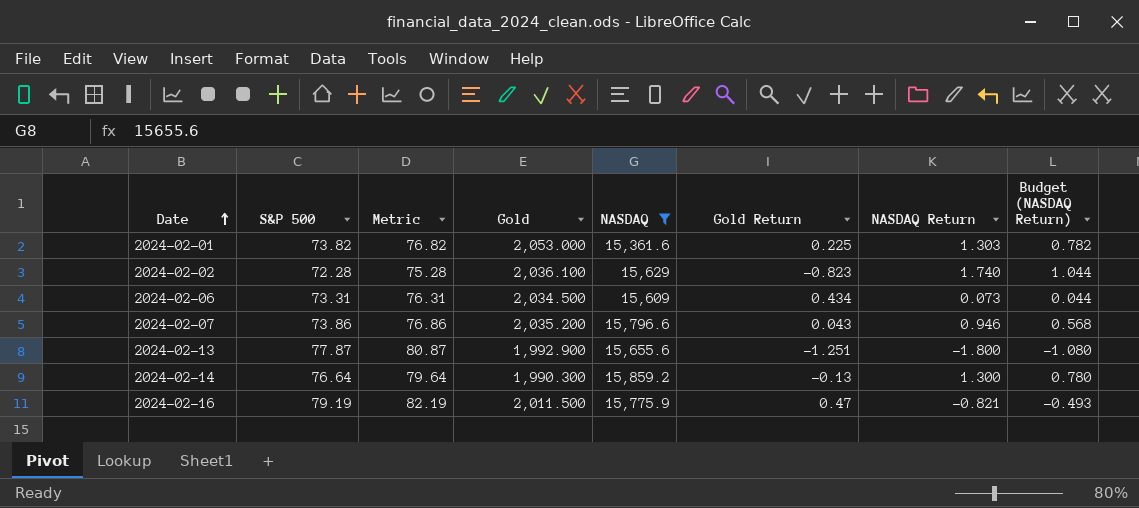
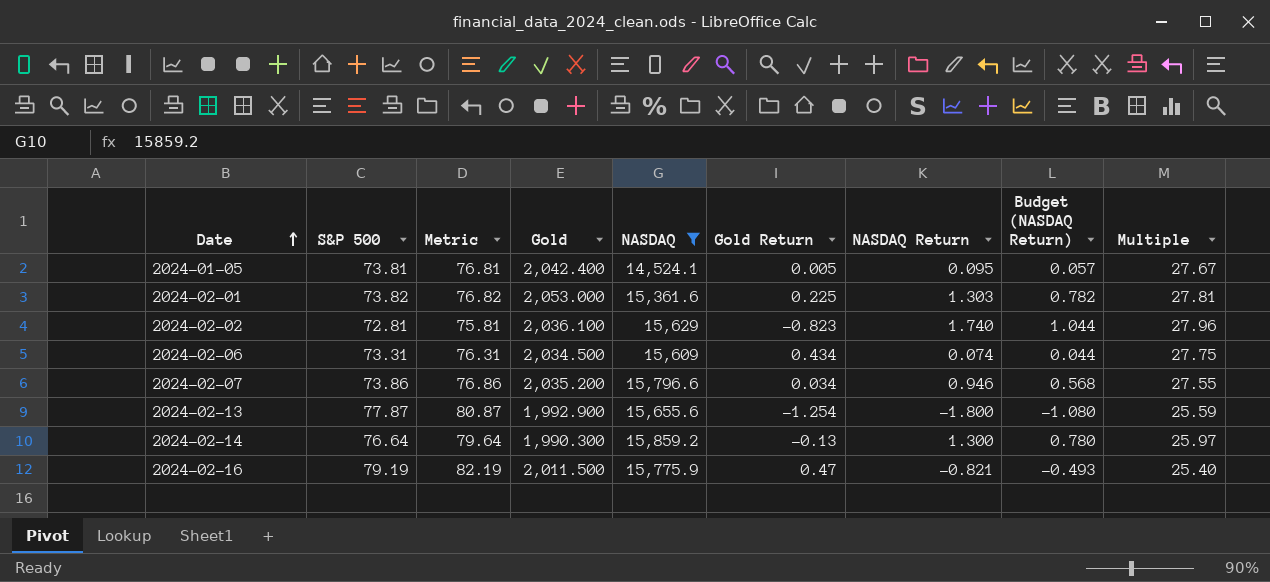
column Multiple | formula: none -> [Gold] / [S&P 500]
row 2024-01-05: none -> 73.81 | 76.81 | 2,042.400 | 14,524.1 | 0.005 | 0.095 | 0.057 | 27.67
2024-02-02 | S&P 500: 72.28 -> 72.81
2024-02-02 | Metric: 75.28 -> 75.81
2024-02-06 | NASDAQ Return: 0.073 -> 0.074
2024-02-07 | Gold Return: 0.043 -> 0.034
2024-02-13 | Gold Return: -1.251 -> -1.254

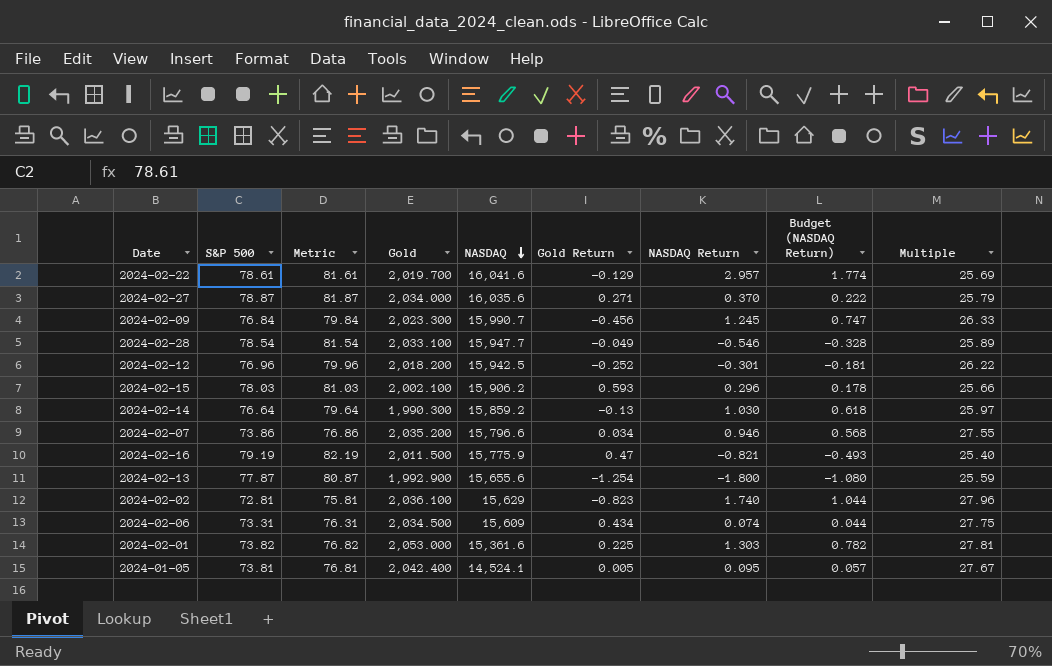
filter: NASDAQ <= 15,859.2 -> none
row order: Date ascending -> NASDAQ descending
2024-02-14 | NASDAQ Return: 1.300 -> 1.030
2024-02-14 | Budget (NASDAQ Return): 0.780 -> 0.618

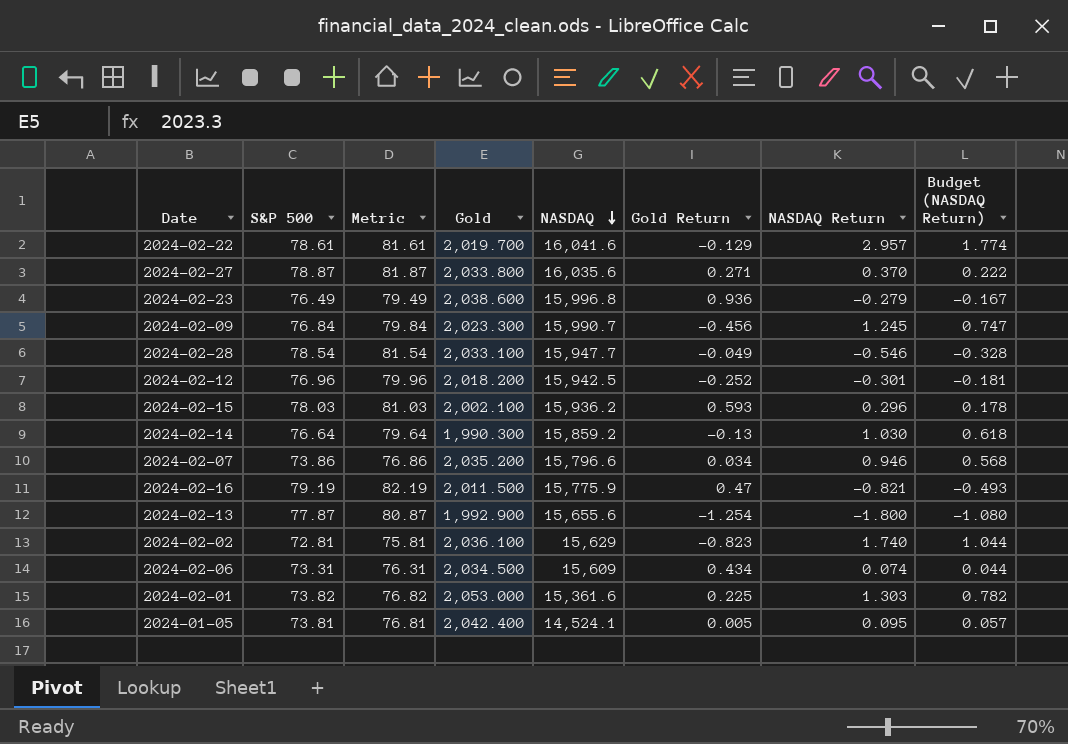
column Multiple | formula: [Gold] / [S&P 500] -> none
2024-02-27 | Gold: 2,034.000 -> 2,033.800
row 2024-02-23: none -> 76.49 | 79.49 | 2,038.600 | 15,996.8 | 0.936 | -0.279 | -0.167
2024-02-15 | NASDAQ: 15,906.2 -> 15,936.2

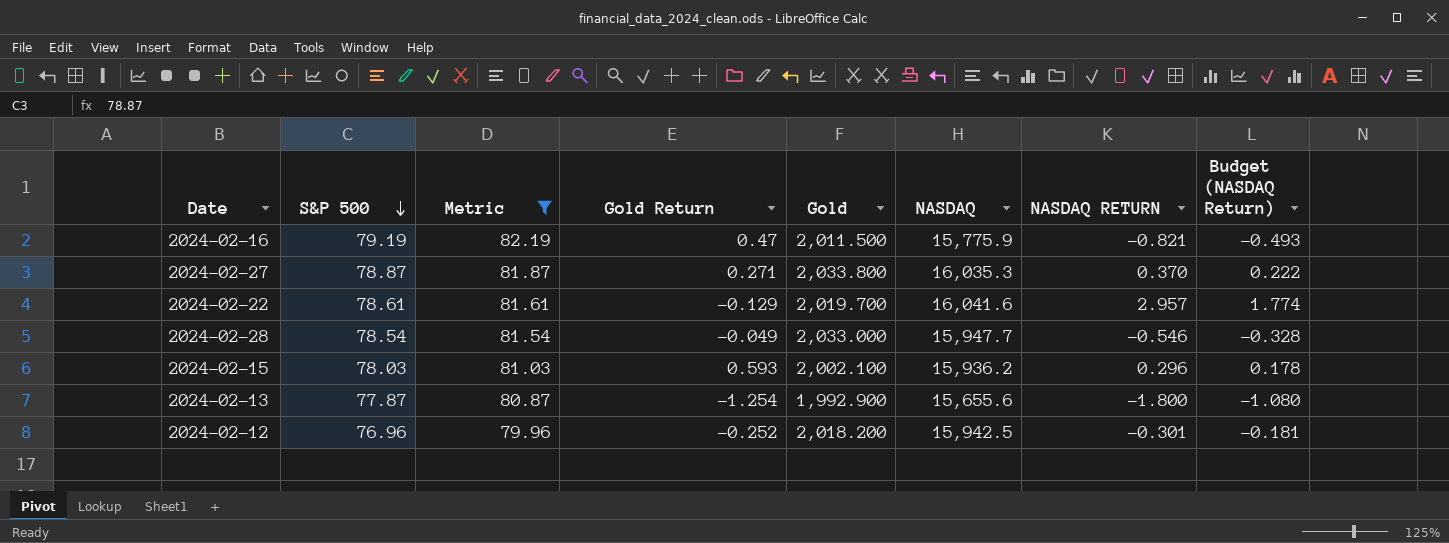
filter: none -> Metric >= 79.96
row order: NASDAQ descending -> S&P 500 descending
column Gold Return | position: 6 -> 4
column name: NASDAQ Return -> NASDAQ RETURN
2024-02-27 | NASDAQ: 16,035.6 -> 16,035.3
2024-02-28 | Gold: 2,033.100 -> 2,033.000

